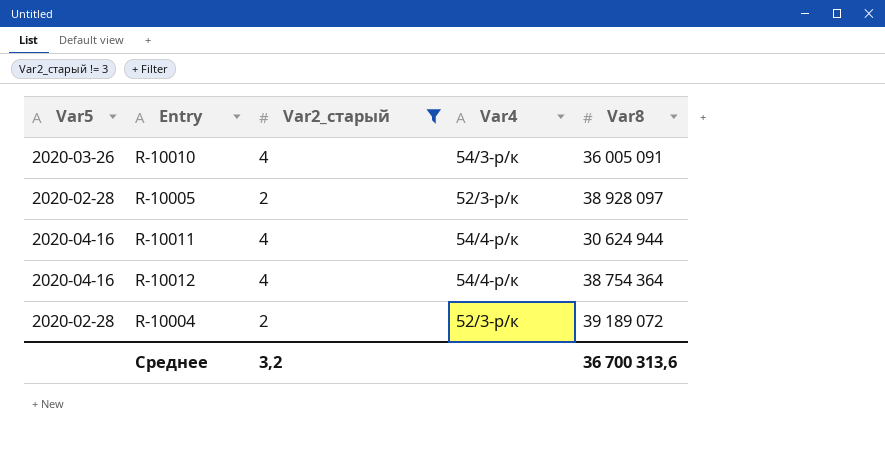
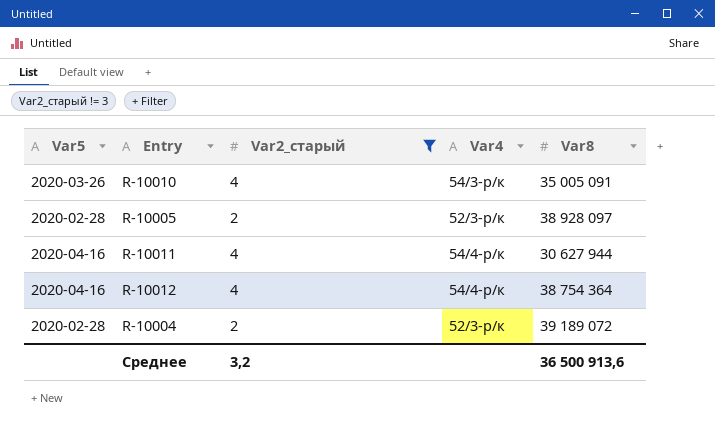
R-10010 | Var8: 36 005 091 -> 35 005 091
R-10011 | Var8: 30 624 944 -> 30 627 944
Среднее | Var8: 36 700 313,6 -> 36 500 913,6

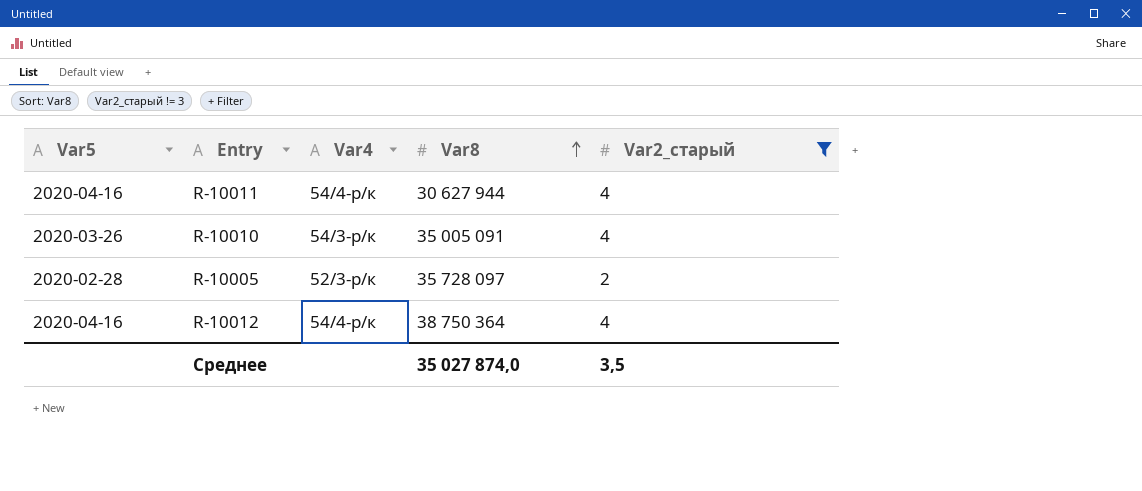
row order: none -> Var8 ascending
column Var2_старый | position: 3 -> 5
row R-10004: 2020-02-28 | 2 | 52/3-р/к | 39 189 072 -> none
R-10005 | Var8: 38 928 097 -> 35 728 097
R-10012 | Var8: 38 754 364 -> 38 750 364
Среднее | Var8: 36 500 913,6 -> 35 027 874,0
Среднее | Var2_старый: 3,2 -> 3,5

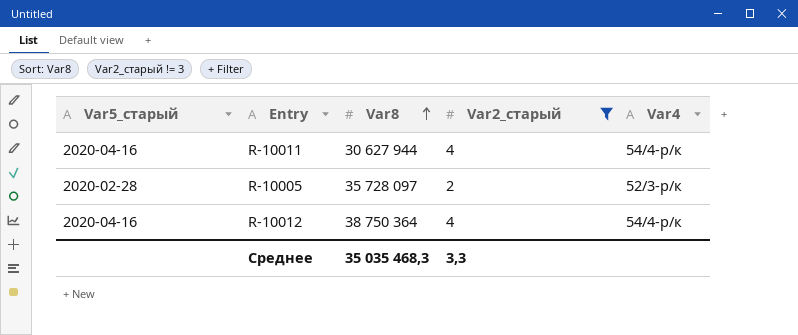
column name: Var5 -> Var5_старый
column Var4 | position: 3 -> 5
row R-10010: 2020-03-26 | 54/3-р/к | 35 005 091 | 4 -> none
Среднее | Var8: 35 027 874,0 -> 35 035 468,3
Среднее | Var2_старый: 3,5 -> 3,3

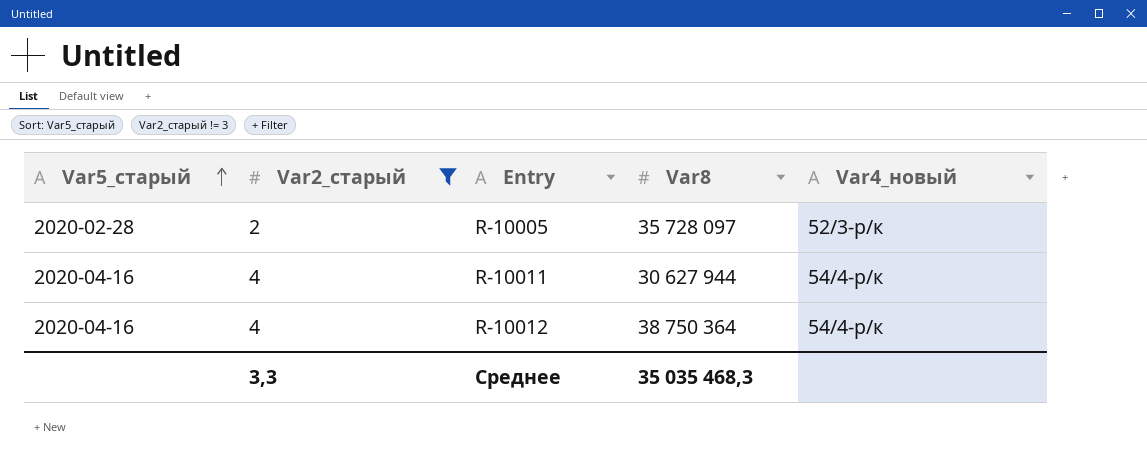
row order: Var8 ascending -> Var5_старый ascending
column Var2_старый | position: 4 -> 2
column name: Var4 -> Var4_новый

